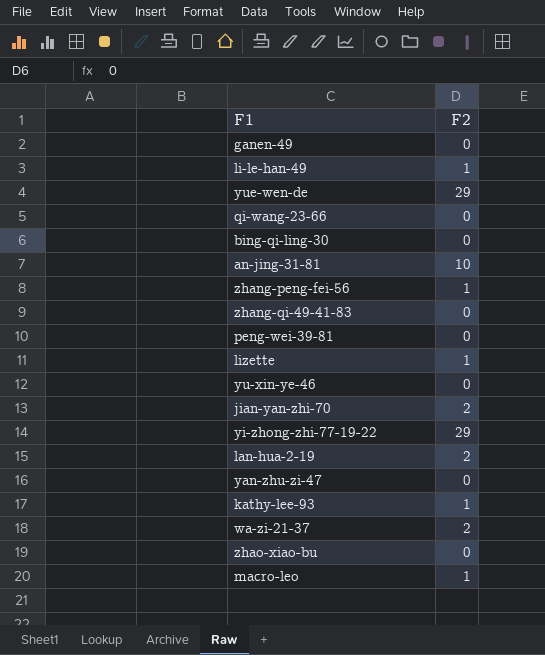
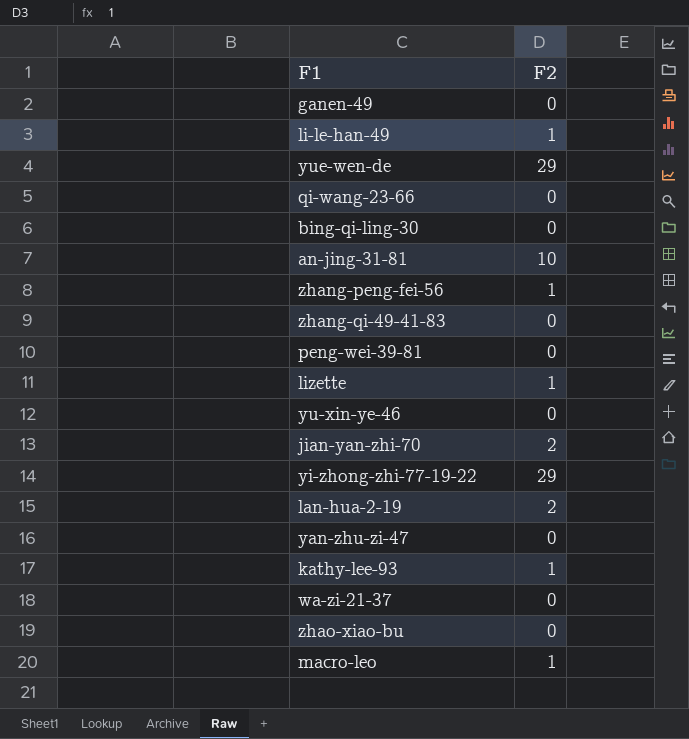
wa-zi-21-37 | F2: 2 -> 0

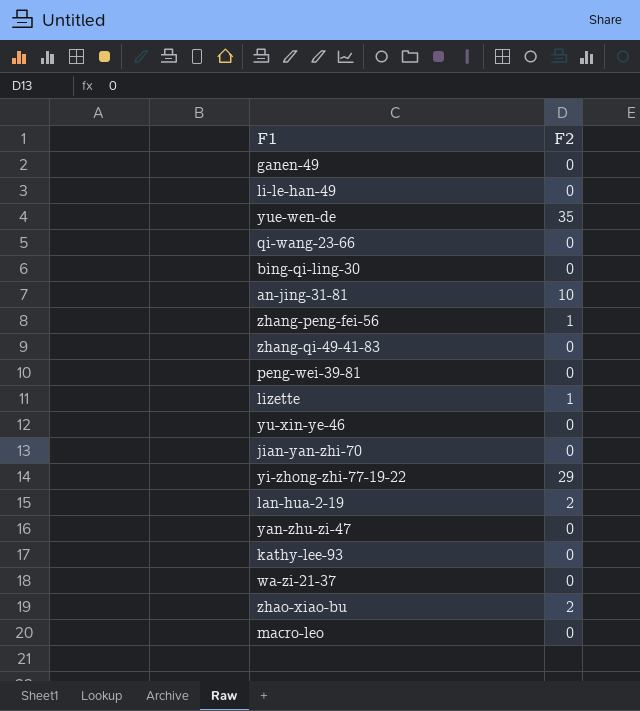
li-le-han-49 | F2: 1 -> 0
yue-wen-de | F2: 29 -> 35
jian-yan-zhi-70 | F2: 2 -> 0
kathy-lee-93 | F2: 1 -> 0
zhao-xiao-bu | F2: 0 -> 2
macro-leo | F2: 1 -> 0

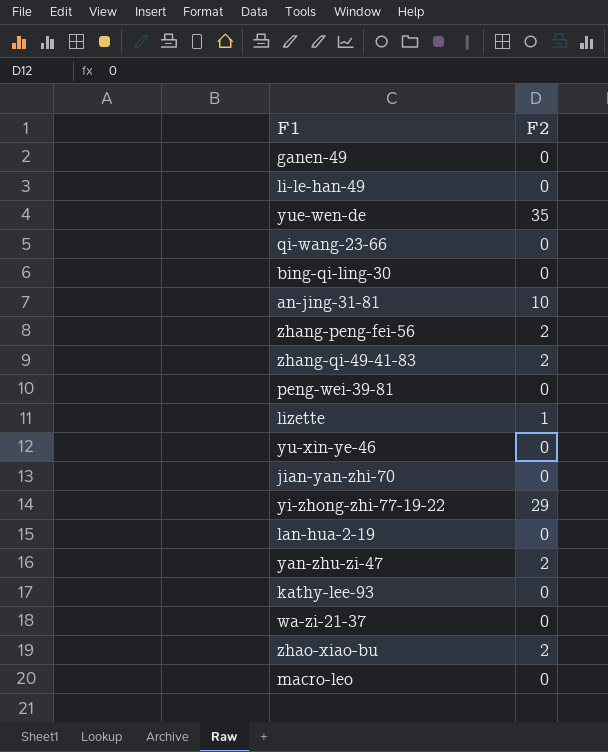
zhang-peng-fei-56 | F2: 1 -> 2
zhang-qi-49-41-83 | F2: 0 -> 2
lan-hua-2-19 | F2: 2 -> 0
yan-zhu-zi-47 | F2: 0 -> 2

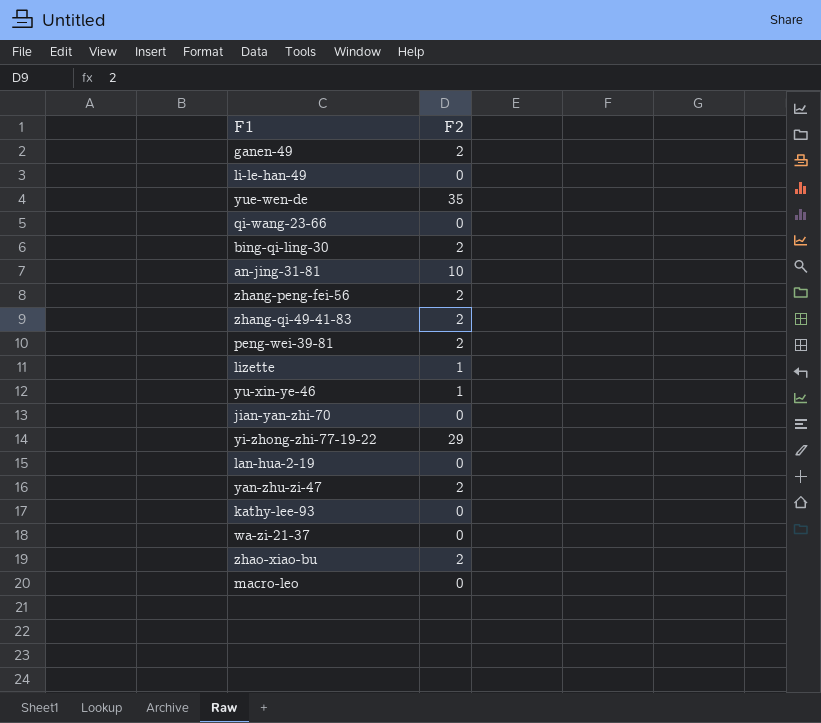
ganen-49 | F2: 0 -> 2
bing-qi-ling-30 | F2: 0 -> 2
peng-wei-39-81 | F2: 0 -> 2
yu-xin-ye-46 | F2: 0 -> 1

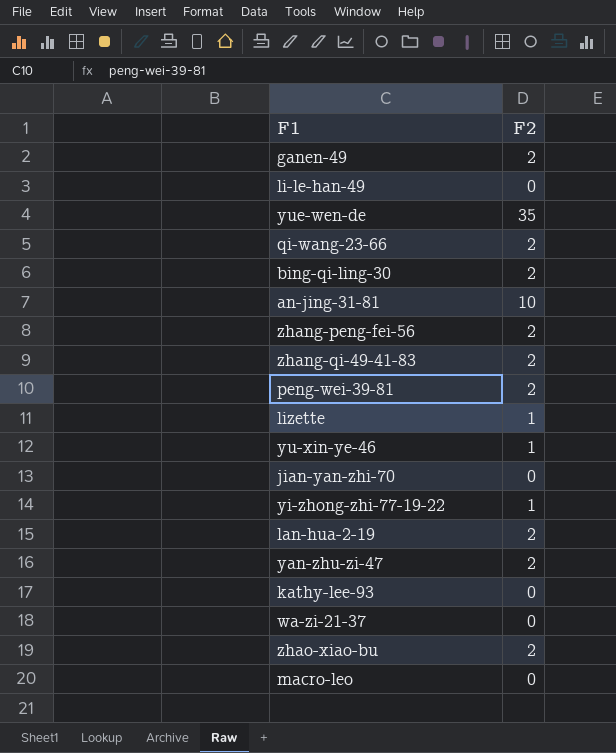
qi-wang-23-66 | F2: 0 -> 2
yi-zhong-zhi-77-19-22 | F2: 29 -> 1
lan-hua-2-19 | F2: 0 -> 2

